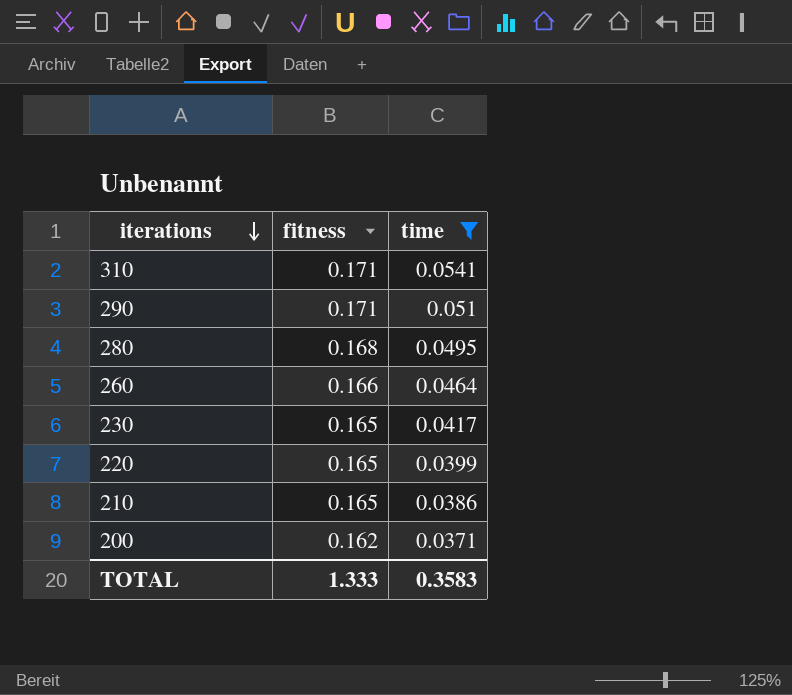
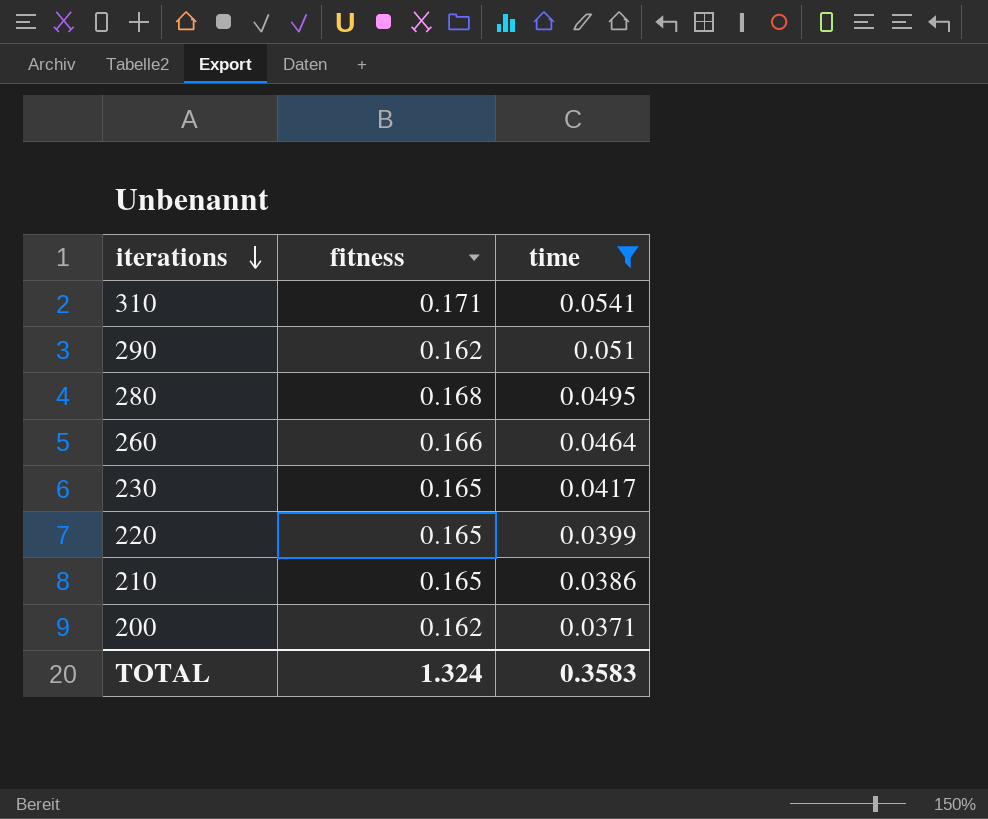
290 | fitness: 0.171 -> 0.162
TOTAL | fitness: 1.333 -> 1.324

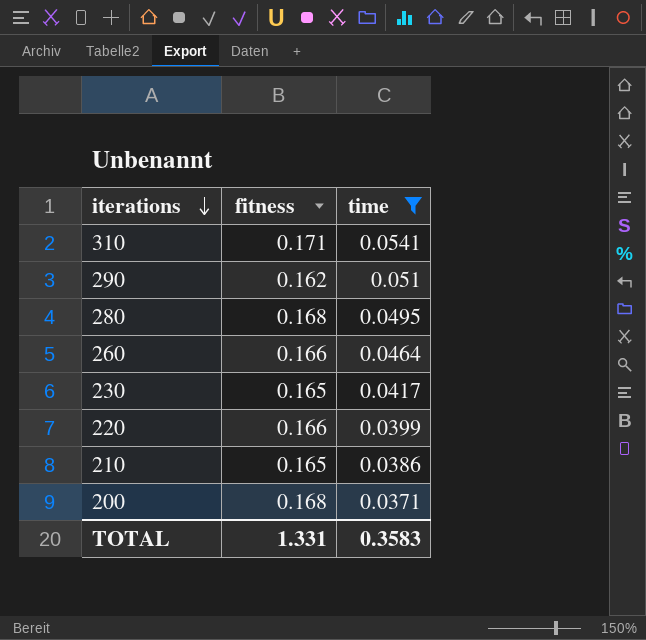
220 | fitness: 0.165 -> 0.166
200 | fitness: 0.162 -> 0.168
TOTAL | fitness: 1.324 -> 1.331

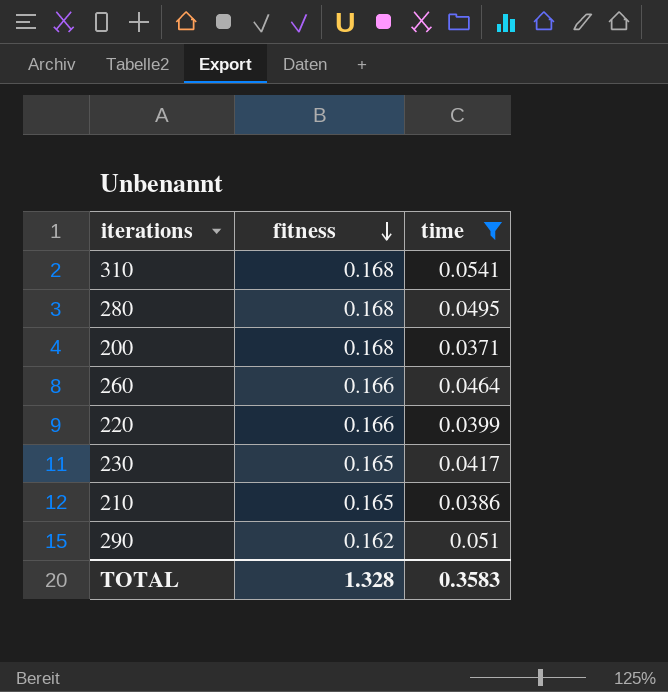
row order: iterations descending -> fitness descending
310 | fitness: 0.171 -> 0.168
TOTAL | fitness: 1.331 -> 1.328

